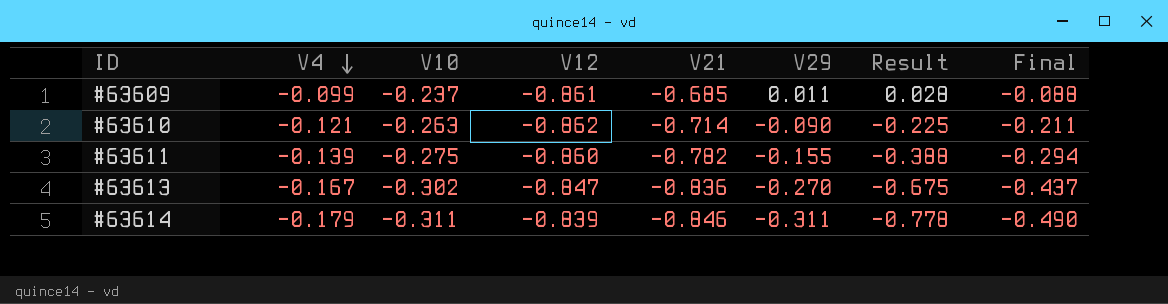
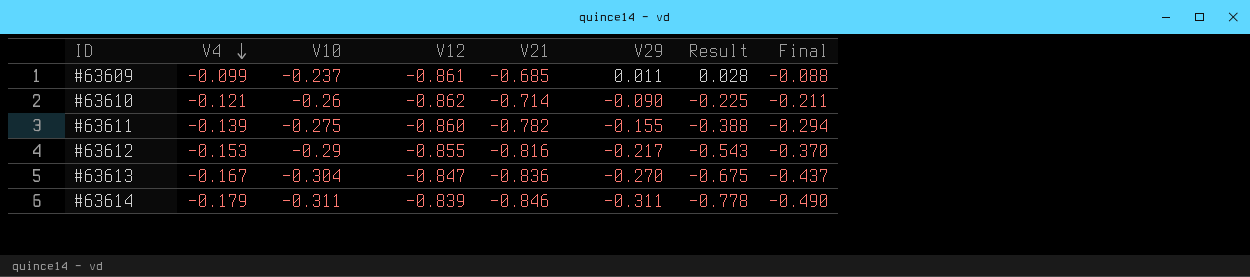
#63610 | V10: -0.263 -> -0.26
row #63612: none -> -0.153 | -0.29 | -0.855 | -0.816 | -0.217 | -0.543 | -0.370
#63613 | V10: -0.302 -> -0.304

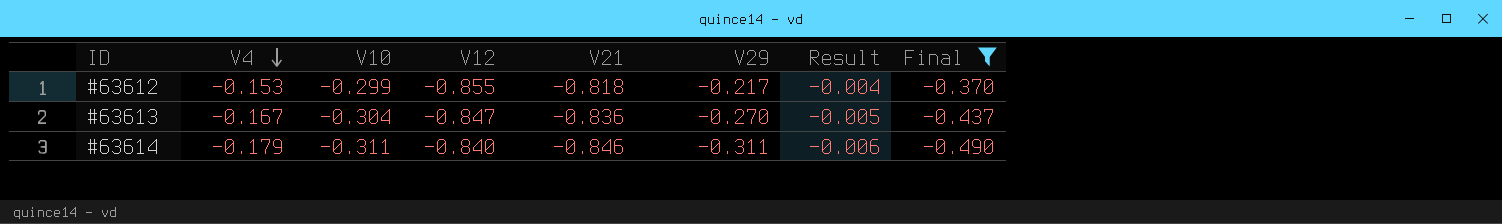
filter: none -> Final <= -0.370
column Result | formula: [V29] * 2.5 -> [V29] * 0.02
#63612 | V10: -0.29 -> -0.299
#63612 | V21: -0.816 -> -0.818
#63614 | V12: -0.839 -> -0.840

